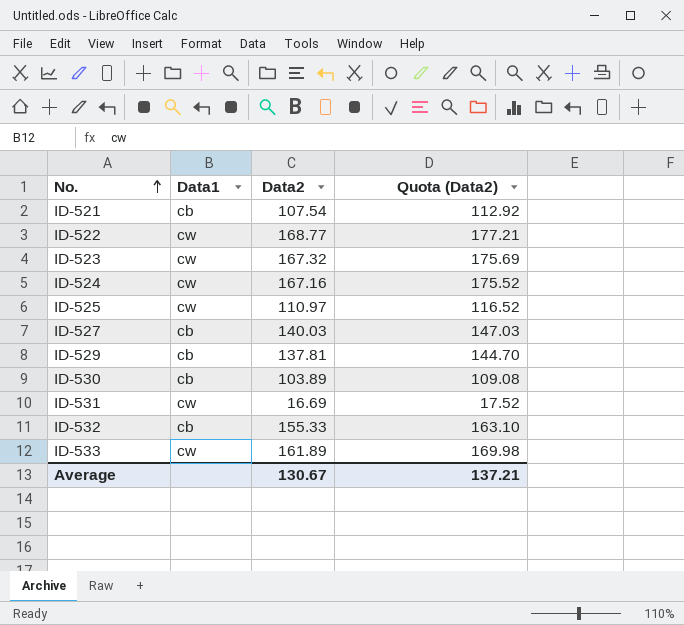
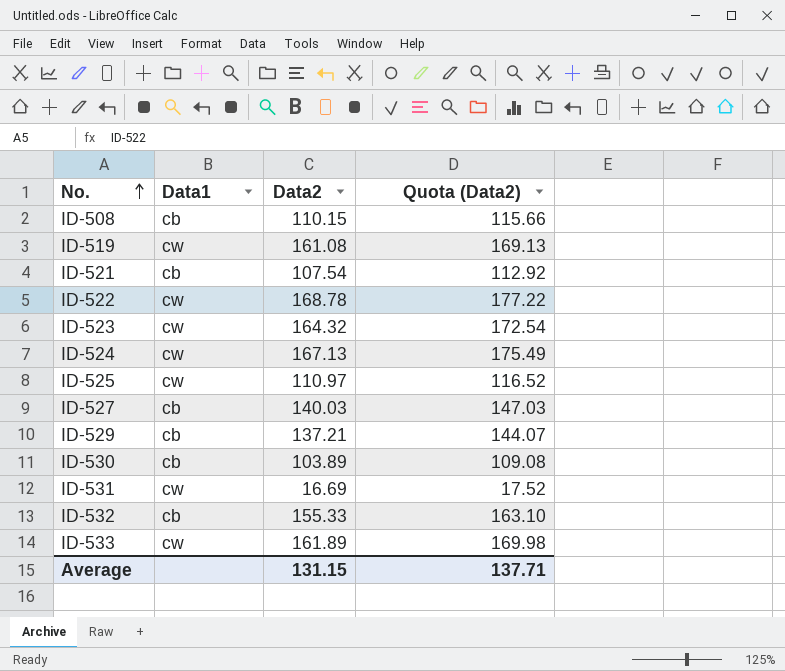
row ID-508: none -> cb | 110.15 | 115.66
row ID-519: none -> cw | 161.08 | 169.13
ID-522 | Data2: 168.77 -> 168.78
ID-522 | Quota (Data2): 177.21 -> 177.22
ID-523 | Data2: 167.32 -> 164.32
ID-523 | Quota (Data2): 175.69 -> 172.54
ID-524 | Data2: 167.16 -> 167.13
ID-524 | Quota (Data2): 175.52 -> 175.49
ID-529 | Data2: 137.81 -> 137.21
ID-529 | Quota (Data2): 144.70 -> 144.07
Average | Data2: 130.67 -> 131.15
Average | Quota (Data2): 137.21 -> 137.71

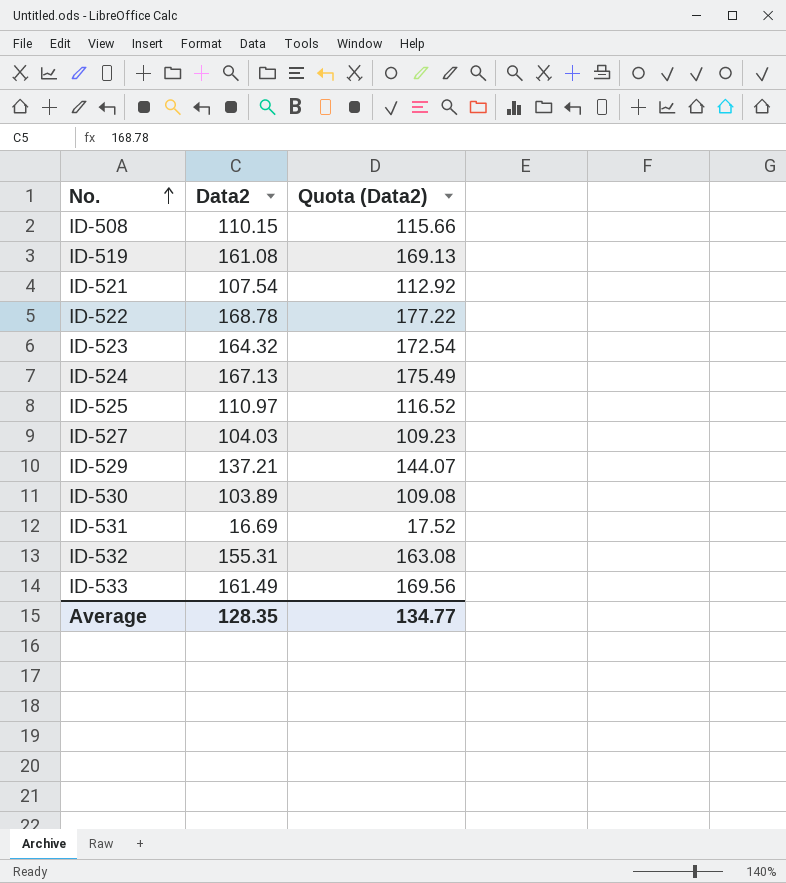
column Data1 | position: 2 -> none
ID-527 | Data2: 140.03 -> 104.03
ID-527 | Quota (Data2): 147.03 -> 109.23
ID-532 | Data2: 155.33 -> 155.31
ID-532 | Quota (Data2): 163.10 -> 163.08
ID-533 | Data2: 161.89 -> 161.49
ID-533 | Quota (Data2): 169.98 -> 169.56
Average | Data2: 131.15 -> 128.35
Average | Quota (Data2): 137.71 -> 134.77

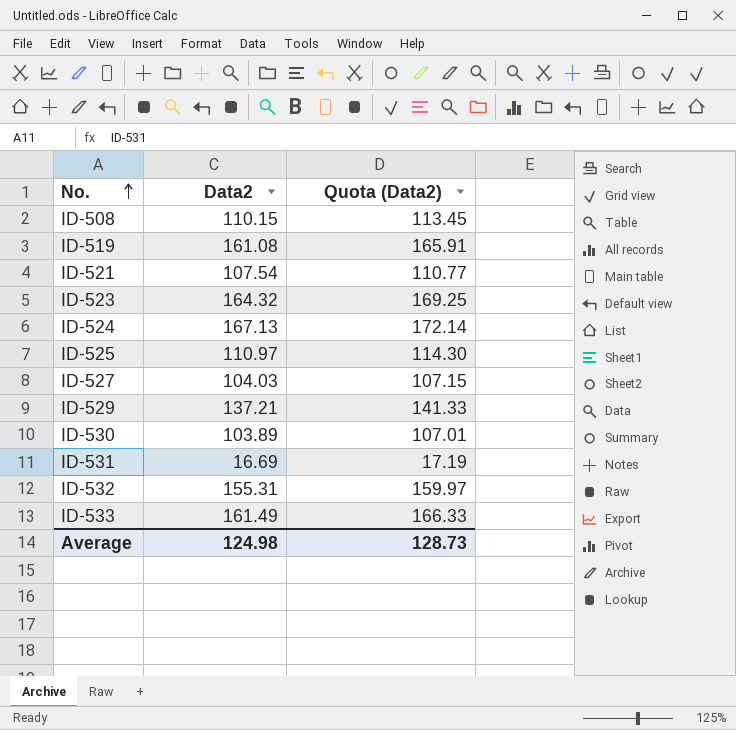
column Quota (Data2) | formula: [Data2] * 1.05 -> [Data2] * 1.03
row ID-522: 168.78 | 177.22 -> none
Average | Data2: 128.35 -> 124.98
Average | Quota (Data2): 134.77 -> 128.73

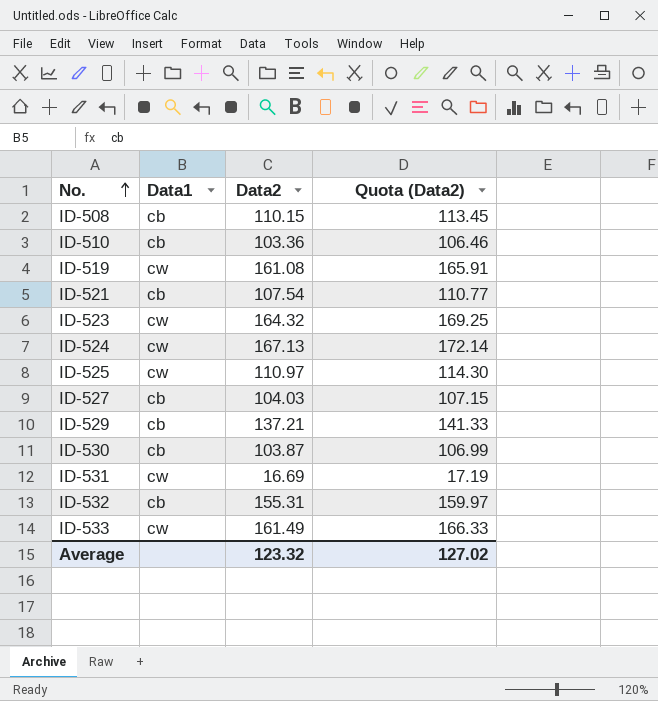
column Data1 | position: none -> 2
row ID-510: none -> cb | 103.36 | 106.46
ID-530 | Data2: 103.89 -> 103.87
ID-530 | Quota (Data2): 107.01 -> 106.99
Average | Data2: 124.98 -> 123.32
Average | Quota (Data2): 128.73 -> 127.02

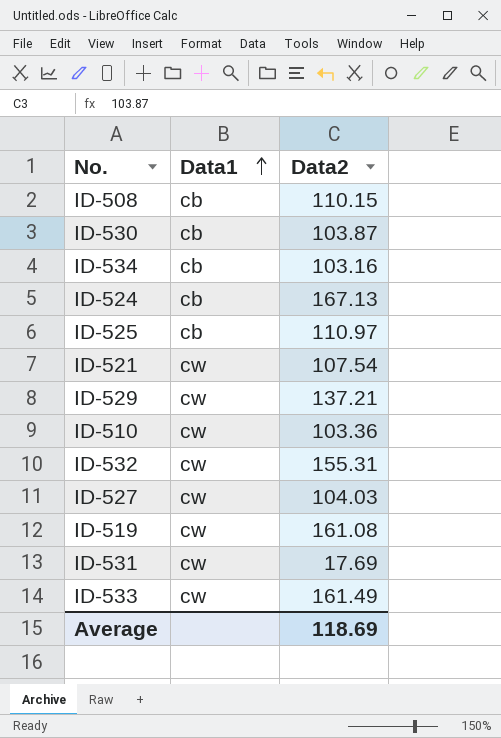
row order: No. ascending -> Data1 ascending
column Quota (Data2) | formula: [Data2] * 1.03 -> none
row ID-523: cw | 164.32 | 169.25 -> none
row ID-534: none -> cb | 103.16
ID-524 | Data1: cw -> cb
ID-525 | Data1: cw -> cb
ID-521 | Data1: cb -> cw
ID-529 | Data1: cb -> cw
ID-510 | Data1: cb -> cw
ID-532 | Data1: cb -> cw
ID-527 | Data1: cb -> cw
ID-531 | Data2: 16.69 -> 17.69
Average | Data2: 123.32 -> 118.69

